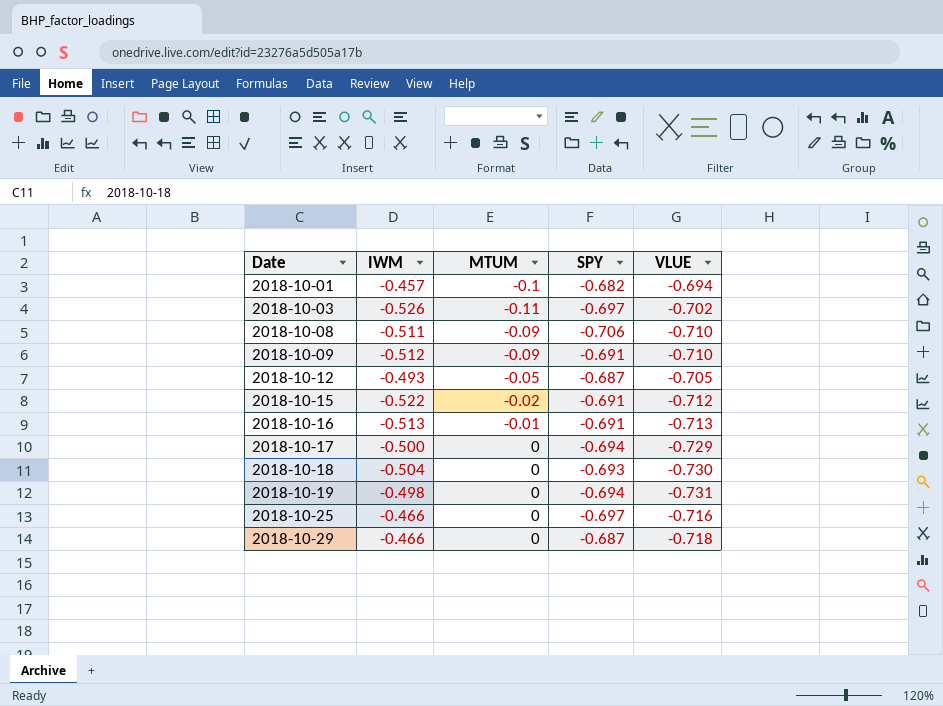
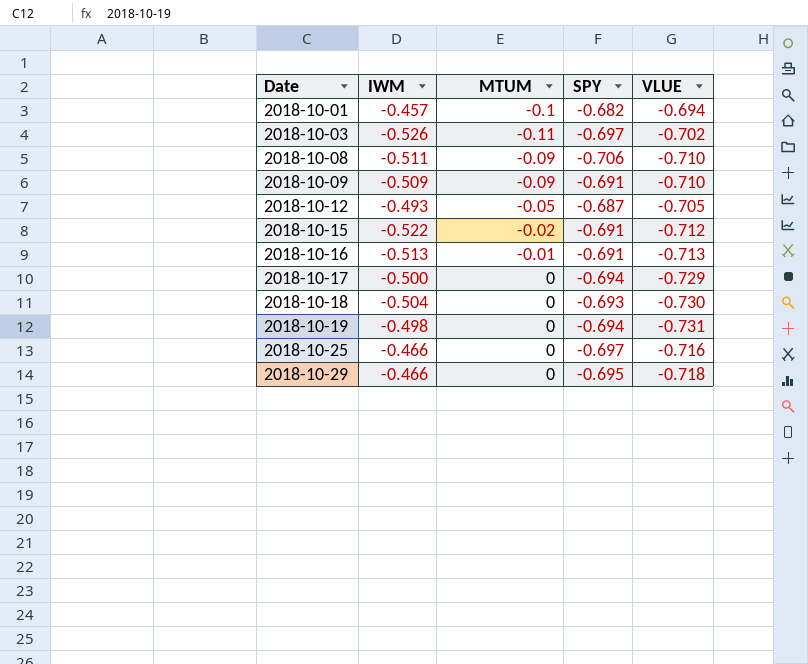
2018-10-09 | IWM: -0.512 -> -0.509
2018-10-29 | SPY: -0.687 -> -0.695

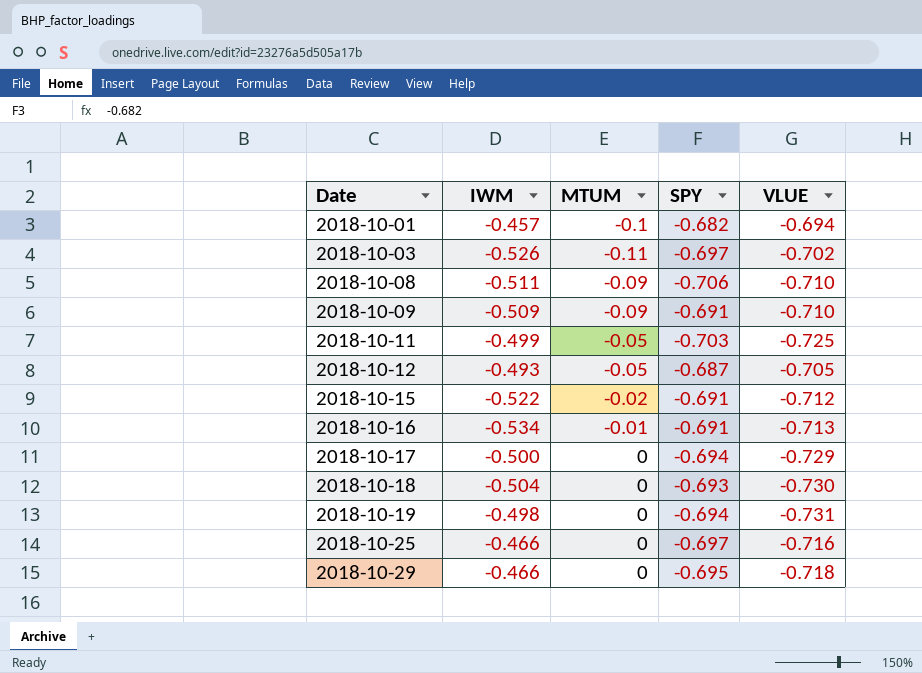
row 2018-10-11: none -> -0.499 | -0.05 | -0.703 | -0.725
2018-10-16 | IWM: -0.513 -> -0.534

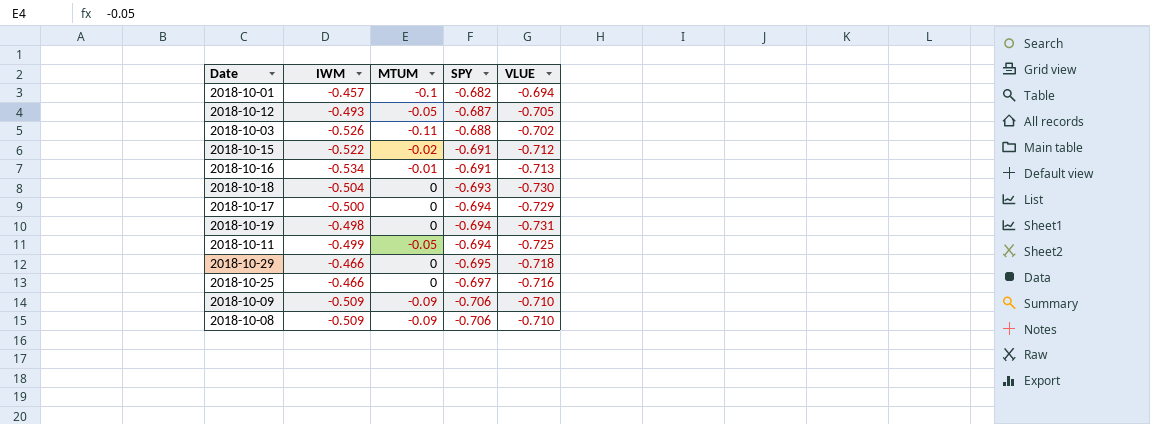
row order: Date ascending -> SPY descending
2018-10-03 | SPY: -0.697 -> -0.688
2018-10-11 | SPY: -0.703 -> -0.694
2018-10-09 | SPY: -0.691 -> -0.706
2018-10-08 | IWM: -0.511 -> -0.509

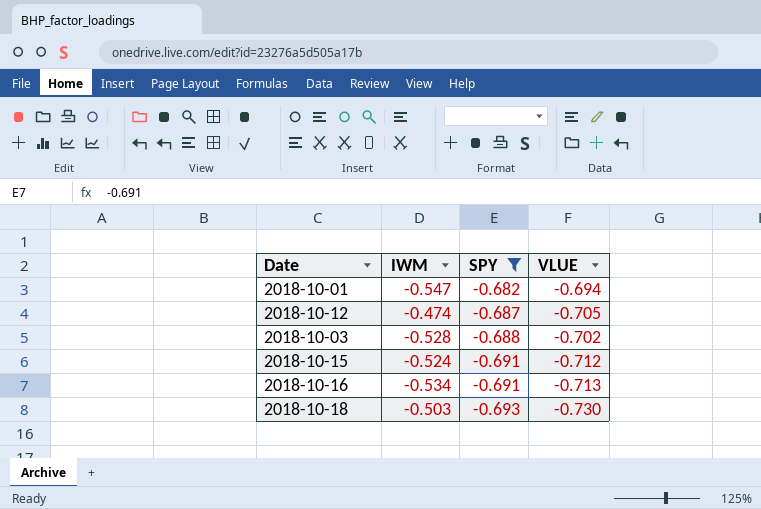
filter: none -> SPY >= -0.693
column MTUM | position: 3 -> none
2018-10-01 | IWM: -0.457 -> -0.547
2018-10-12 | IWM: -0.493 -> -0.474
2018-10-03 | IWM: -0.526 -> -0.528
2018-10-15 | IWM: -0.522 -> -0.524
2018-10-18 | IWM: -0.504 -> -0.503

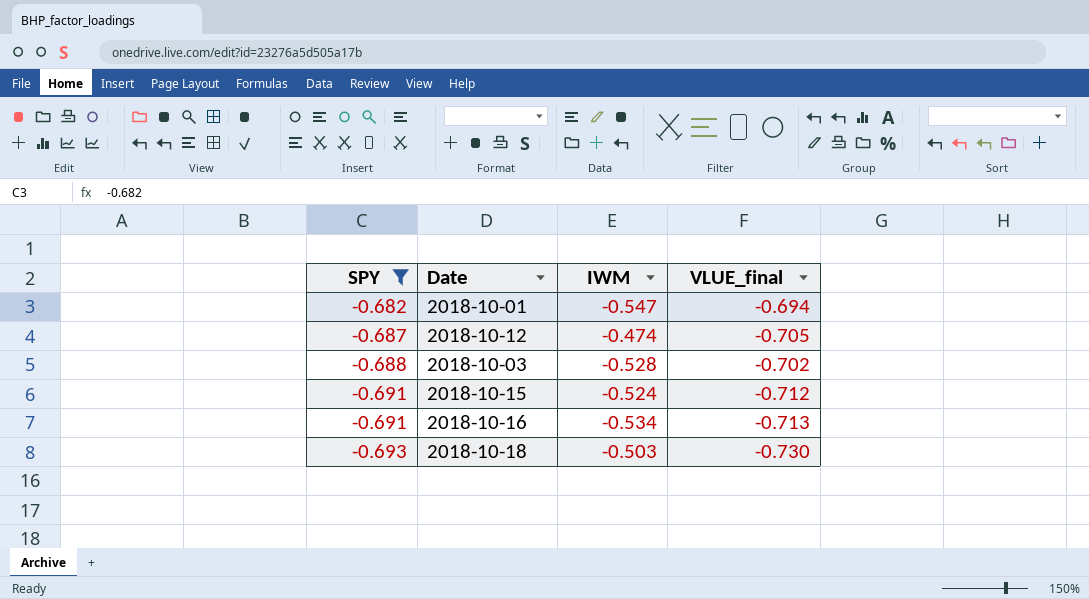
column SPY | position: 3 -> 1
column name: VLUE -> VLUE_final

